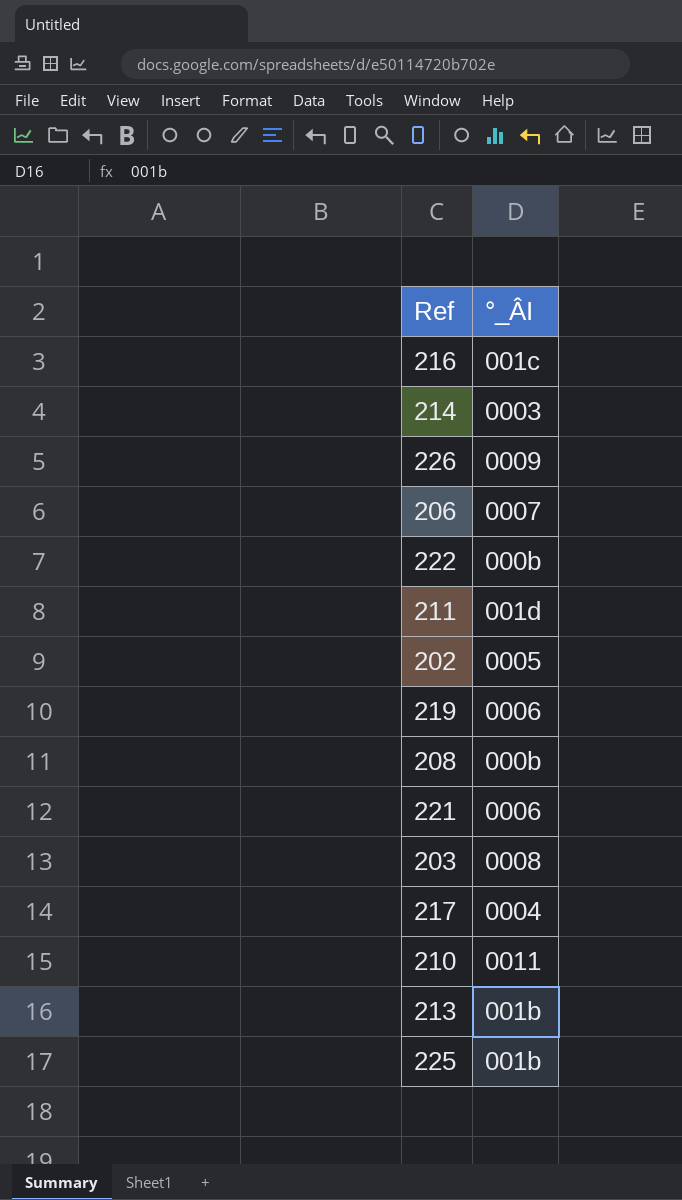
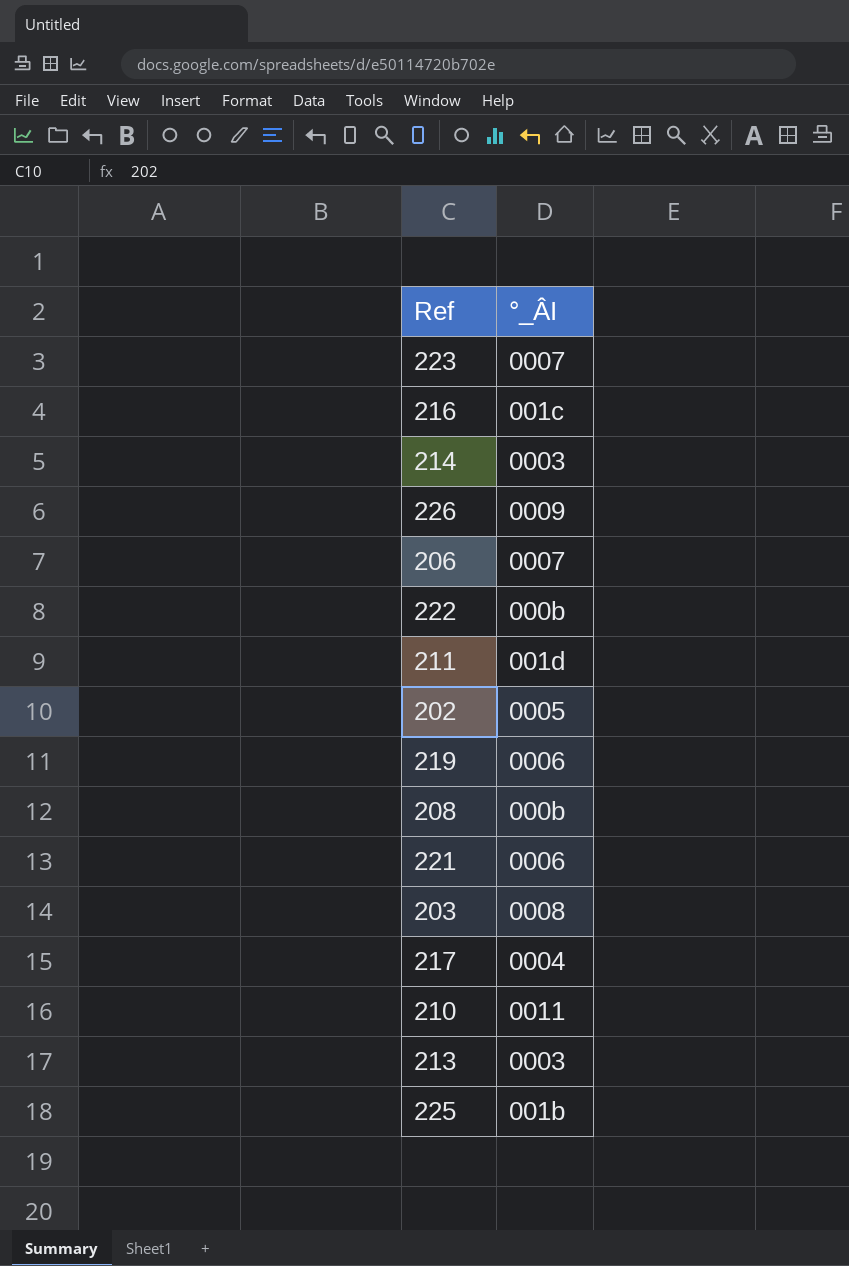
row 223: none -> 0007
213 | °_ÂI: 001b -> 0003

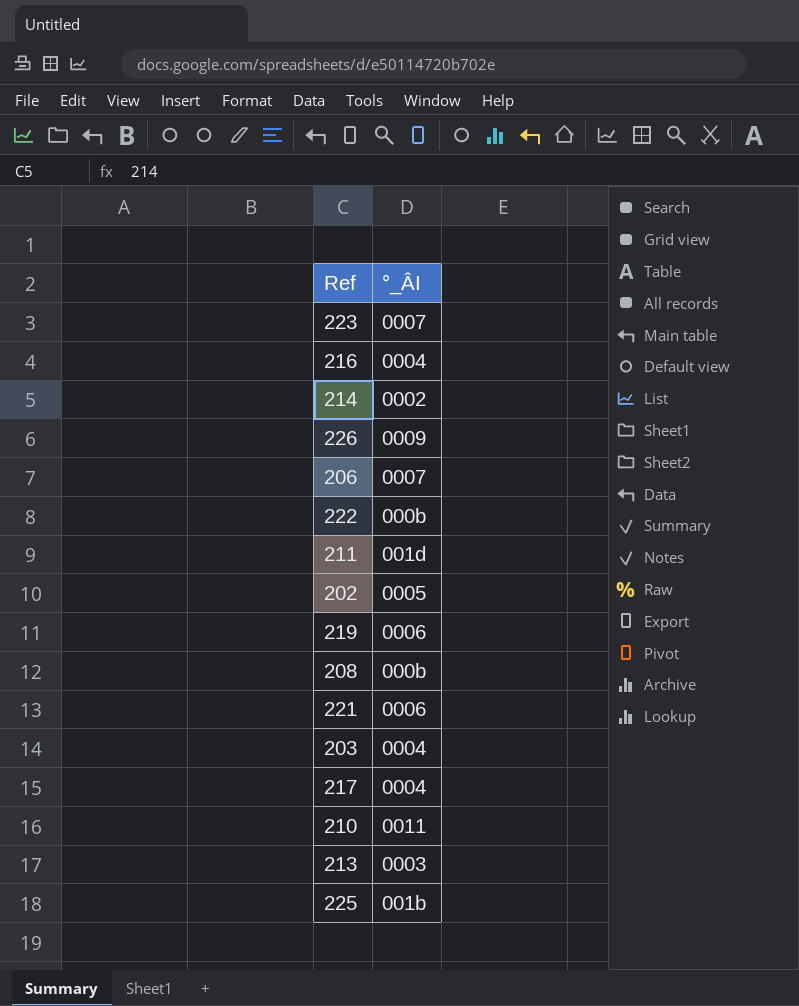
216 | °_ÂI: 001c -> 0004
214 | °_ÂI: 0003 -> 0002
203 | °_ÂI: 0008 -> 0004

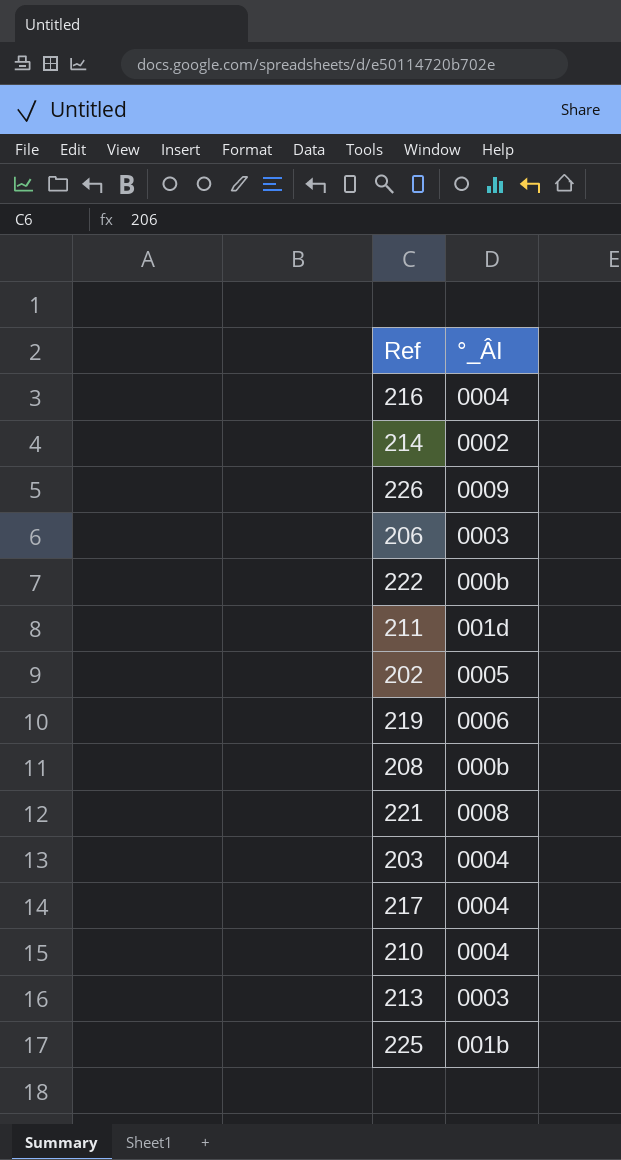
row 223: 0007 -> none
206 | °_ÂI: 0007 -> 0003
221 | °_ÂI: 0006 -> 0008
210 | °_ÂI: 0011 -> 0004

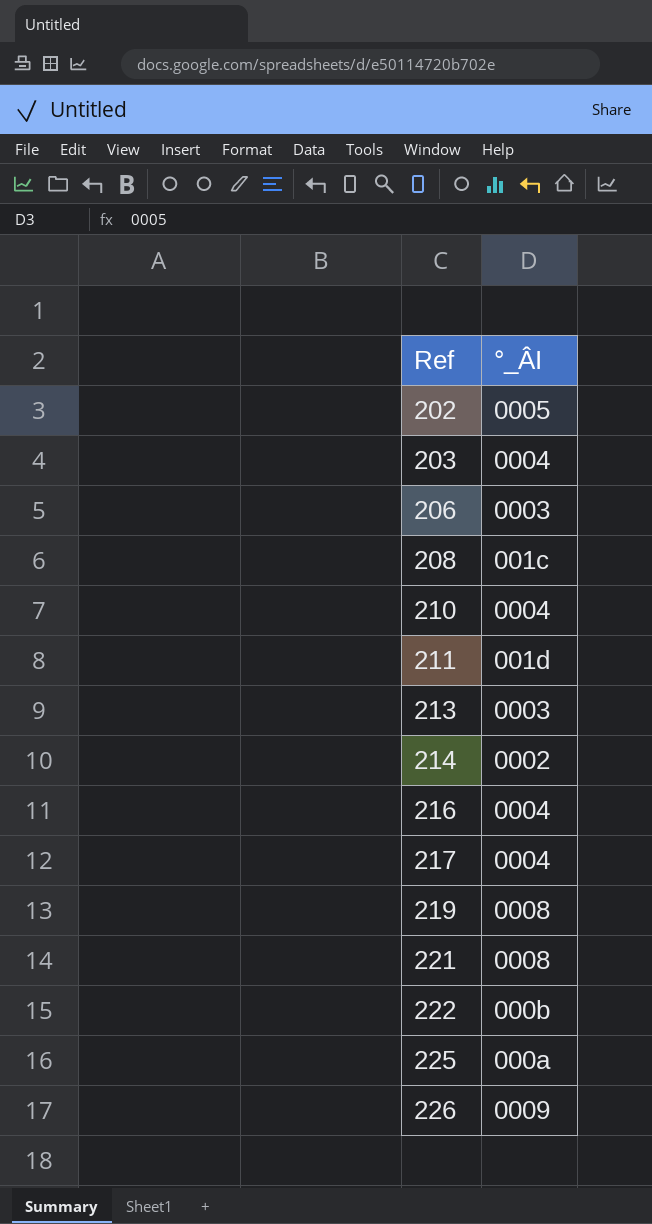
row order: none -> Ref ascending
208 | °_ÂI: 000b -> 001c
219 | °_ÂI: 0006 -> 0008
225 | °_ÂI: 001b -> 000a

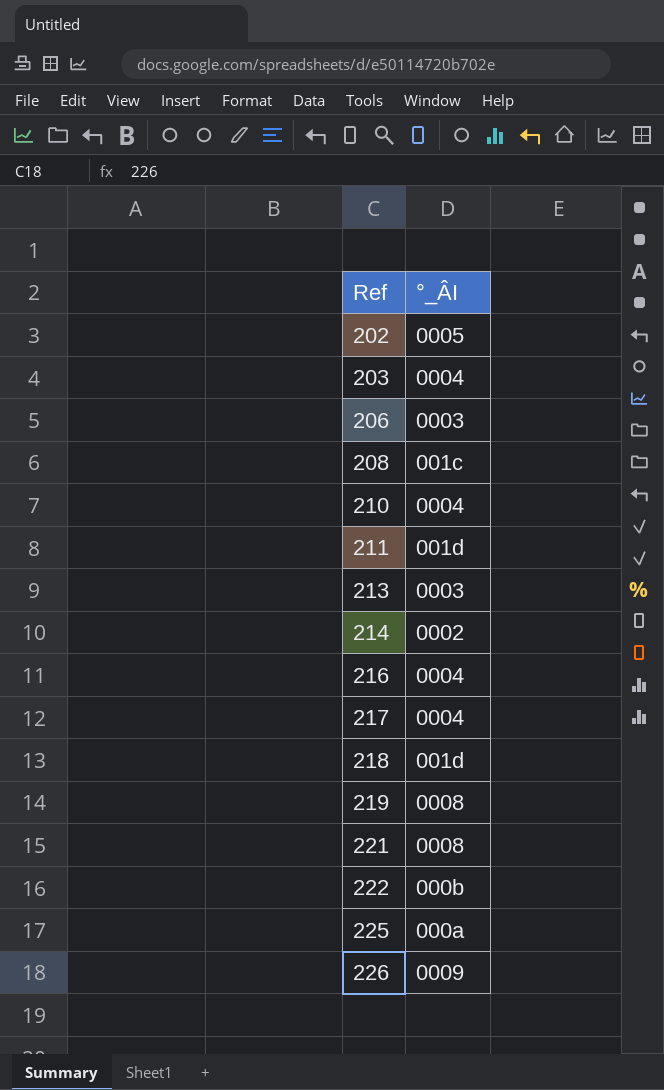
row 218: none -> 001d

